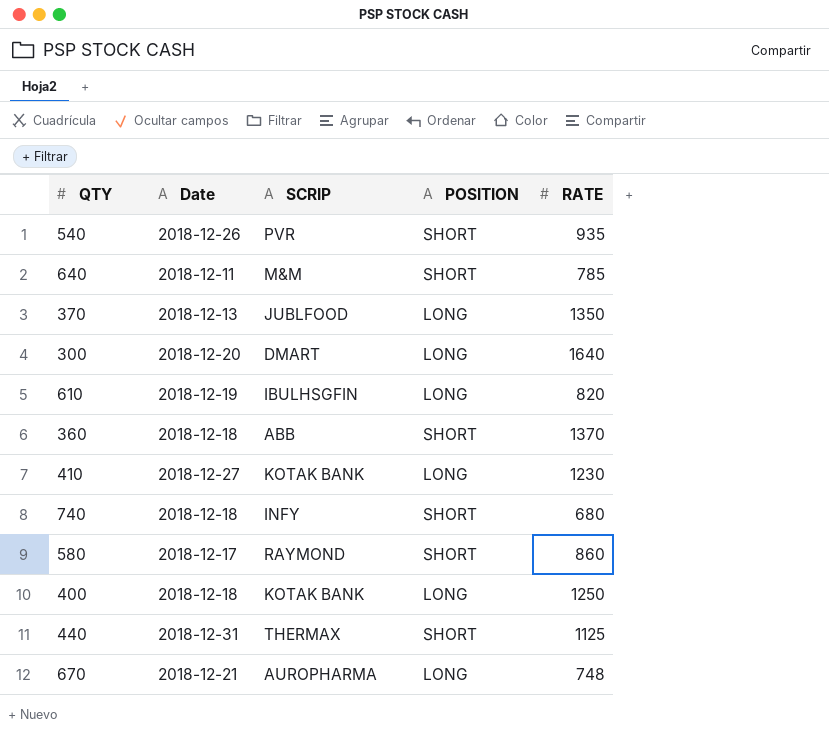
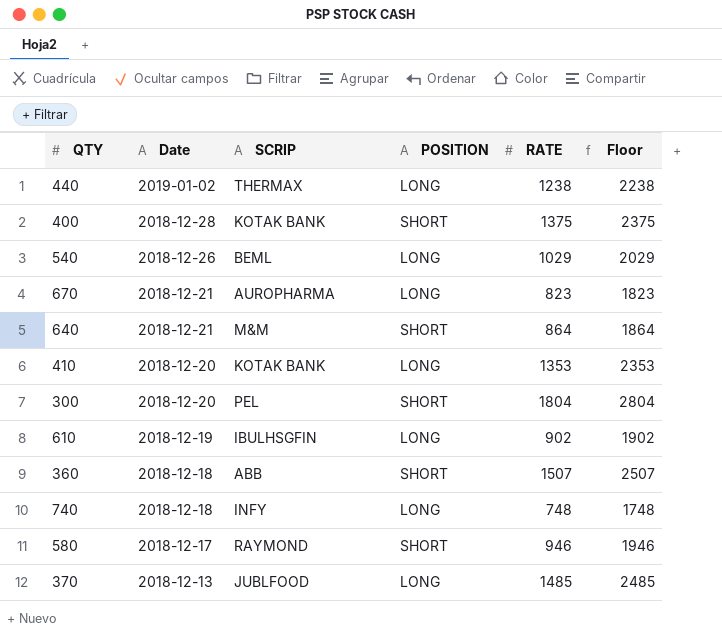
row order: none -> Date descending
column Floor | formula: none -> [RATE] + 1000
440 | Date: 2018-12-31 -> 2019-01-02
440 | POSITION: SHORT -> LONG
440 | RATE: 1125 -> 1238
400 | Date: 2018-12-18 -> 2018-12-28
400 | POSITION: LONG -> SHORT
400 | RATE: 1250 -> 1375
540 | SCRIP: PVR -> BEML
540 | POSITION: SHORT -> LONG
540 | RATE: 935 -> 1029
670 | RATE: 748 -> 823
640 | Date: 2018-12-11 -> 2018-12-21
640 | RATE: 785 -> 864
410 | Date: 2018-12-27 -> 2018-12-20
410 | RATE: 1230 -> 1353
300 | SCRIP: DMART -> PEL
300 | POSITION: LONG -> SHORT
300 | RATE: 1640 -> 1804
610 | RATE: 820 -> 902
360 | RATE: 1370 -> 1507
740 | POSITION: SHORT -> LONG
740 | RATE: 680 -> 748
580 | RATE: 860 -> 946
370 | RATE: 1350 -> 1485

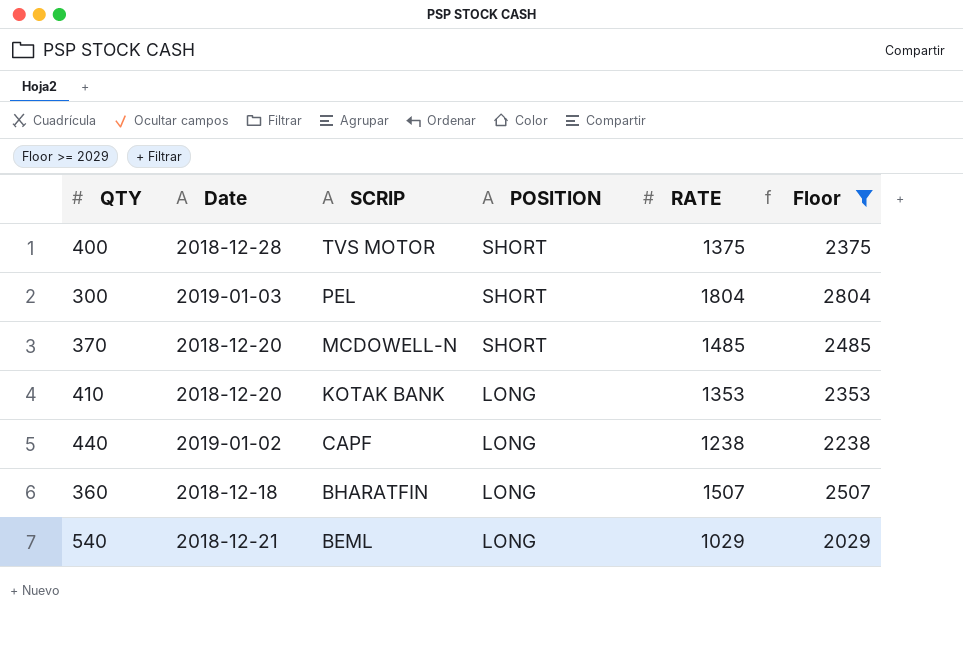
filter: none -> Floor >= 2029
row order: Date descending -> SCRIP descending
400 | SCRIP: KOTAK BANK -> TVS MOTOR
300 | Date: 2018-12-20 -> 2019-01-03
370 | Date: 2018-12-13 -> 2018-12-20
370 | SCRIP: JUBLFOOD -> MCDOWELL-N
370 | POSITION: LONG -> SHORT
440 | SCRIP: THERMAX -> CAPF
360 | SCRIP: ABB -> BHARATFIN
360 | POSITION: SHORT -> LONG
540 | Date: 2018-12-26 -> 2018-12-21

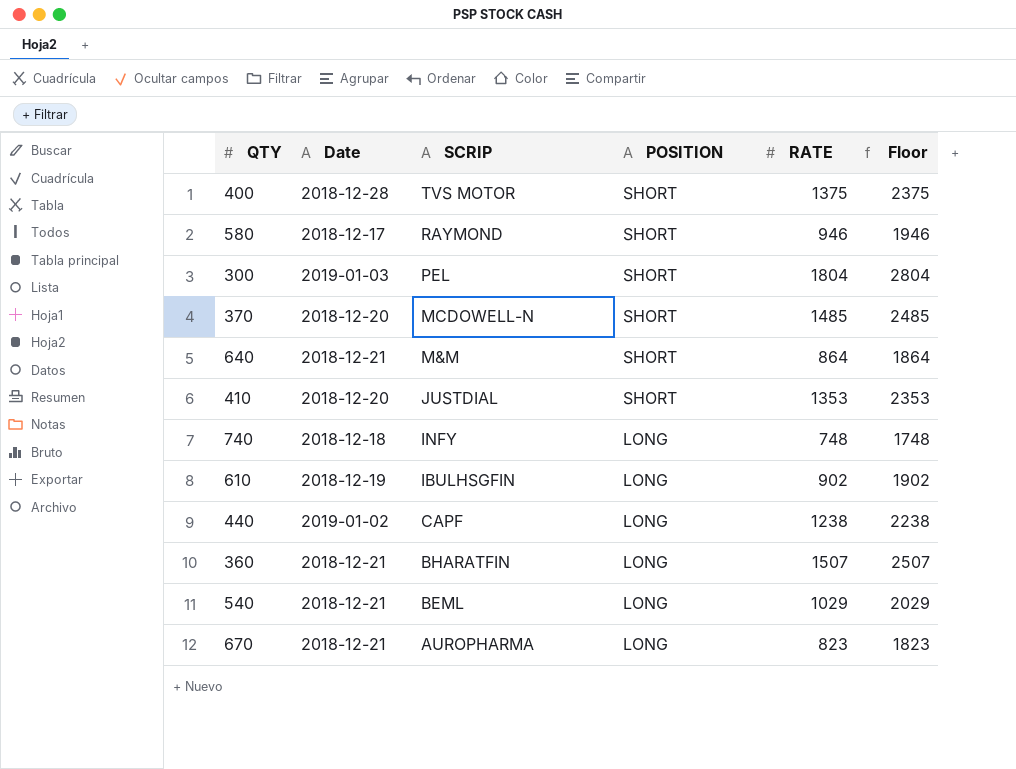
filter: Floor >= 2029 -> none
410 | SCRIP: KOTAK BANK -> JUSTDIAL
410 | POSITION: LONG -> SHORT
360 | Date: 2018-12-18 -> 2018-12-21

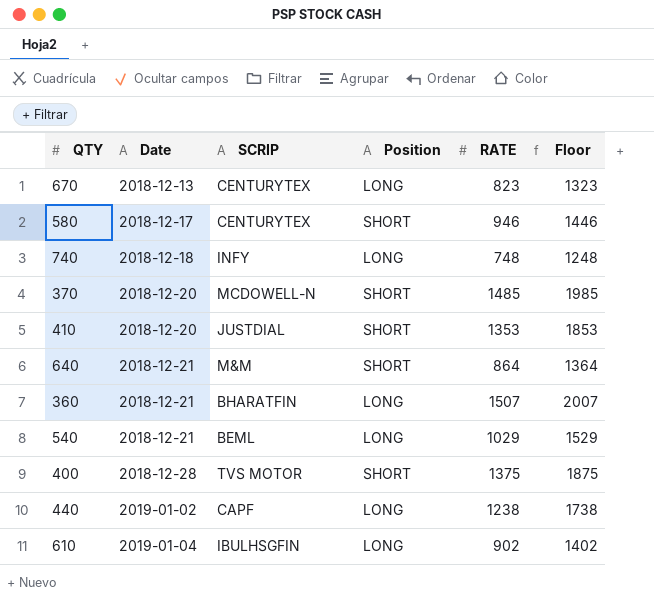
row order: SCRIP descending -> Date ascending
column name: POSITION -> Position
column Floor | formula: [RATE] + 1000 -> [RATE] + 500
row 300: 2019-01-03 | PEL | SHORT | 1804 | 2804 -> none
670 | Date: 2018-12-21 -> 2018-12-13
670 | SCRIP: AUROPHARMA -> CENTURYTEX
580 | SCRIP: RAYMOND -> CENTURYTEX
610 | Date: 2018-12-19 -> 2019-01-04

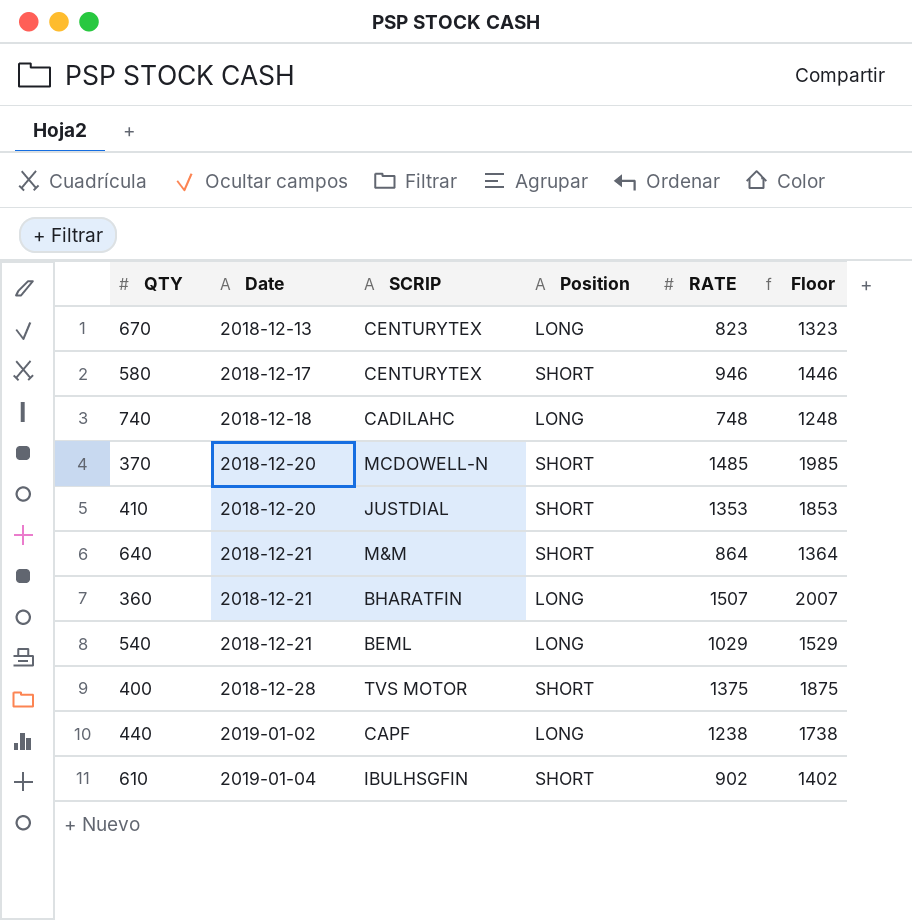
740 | SCRIP: INFY -> CADILAHC
610 | Position: LONG -> SHORT

